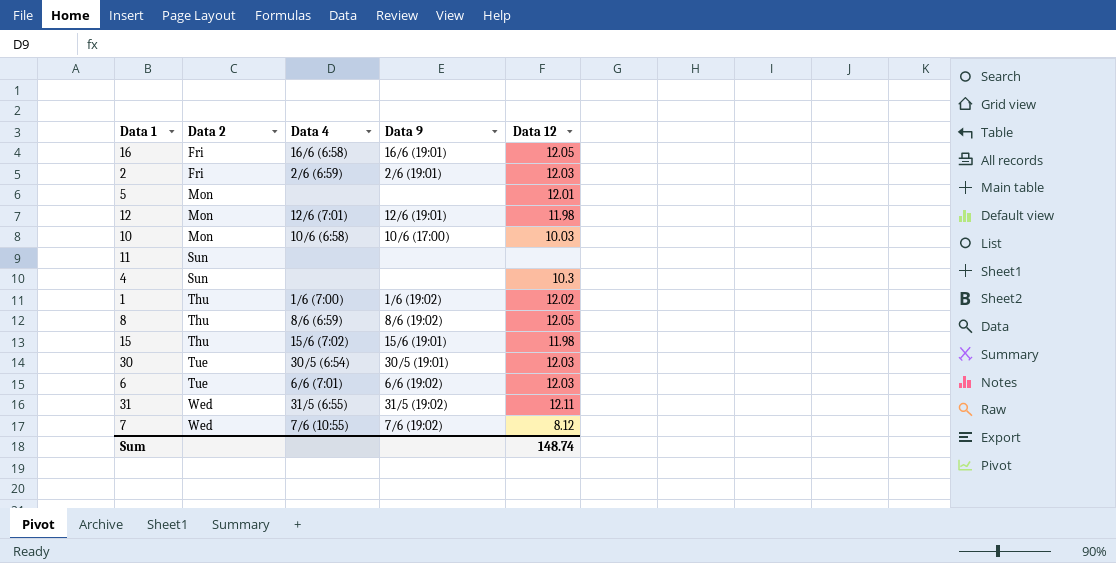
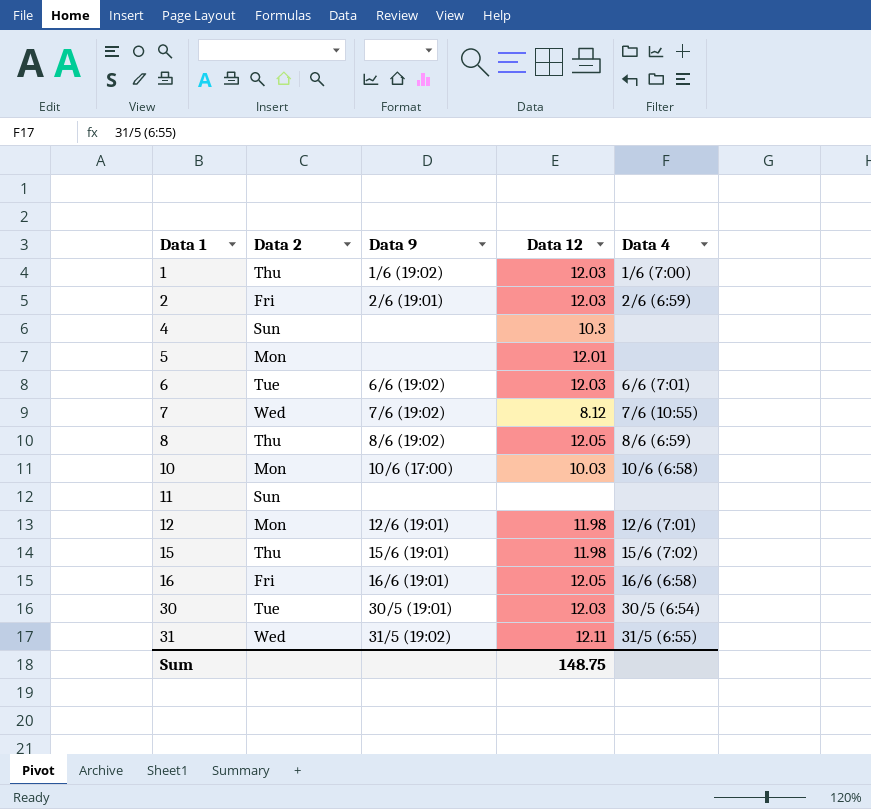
row order: Data 2 ascending -> Data 1 ascending
column Data 4 | position: 3 -> 5
1 | Data 12: 12.02 -> 12.03
Sum | Data 12: 148.74 -> 148.75

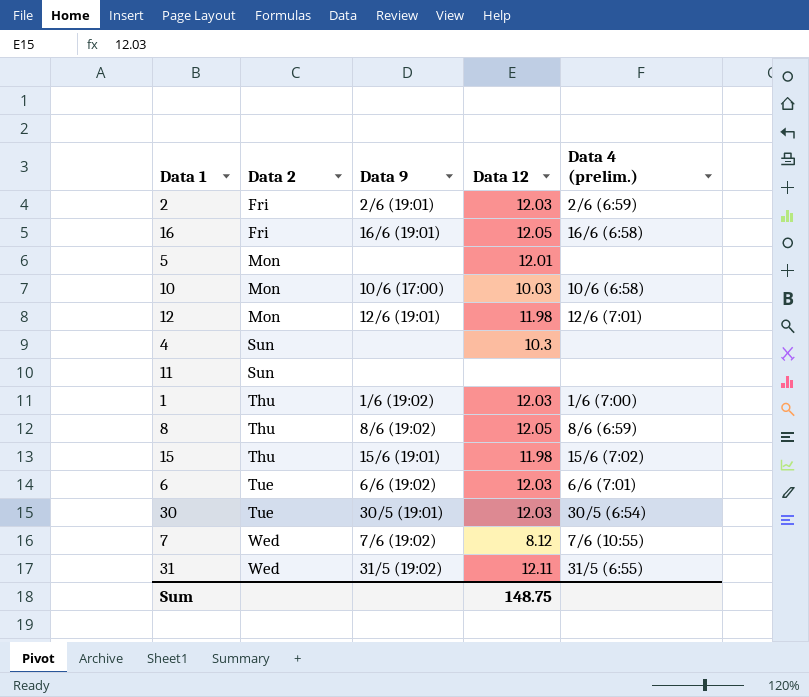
row order: Data 1 ascending -> Data 2 ascending
column name: Data 4 -> Data 4 (prelim.)

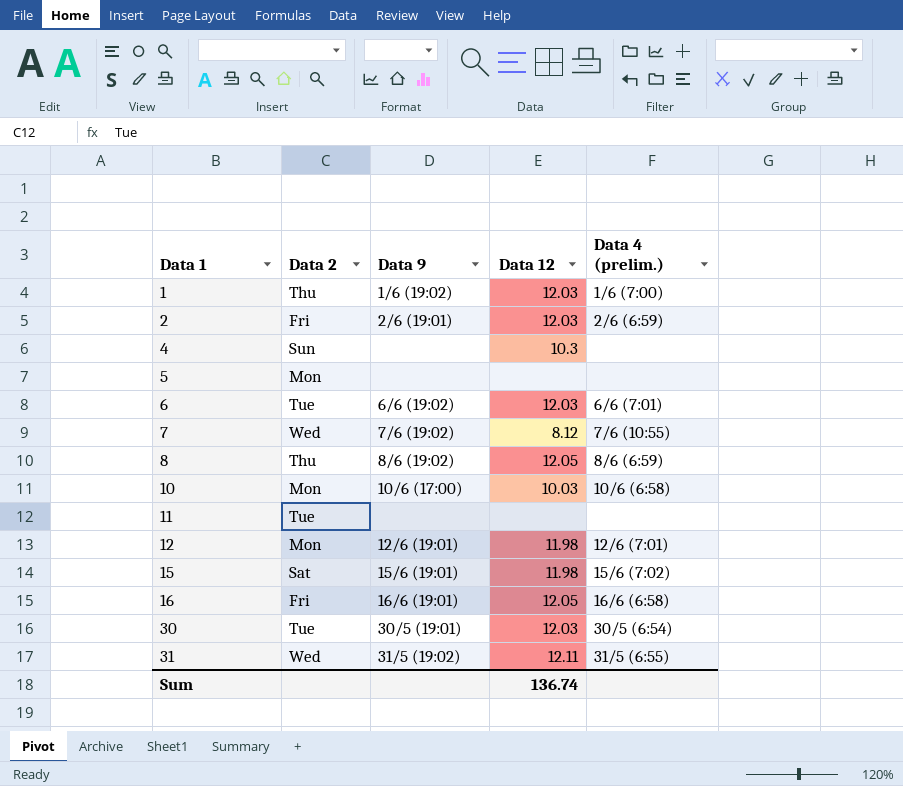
row order: Data 2 ascending -> Data 1 ascending
5 | Data 12: 12.01 -> none
11 | Data 2: Sun -> Tue
15 | Data 2: Thu -> Sat
Sum | Data 12: 148.75 -> 136.74

